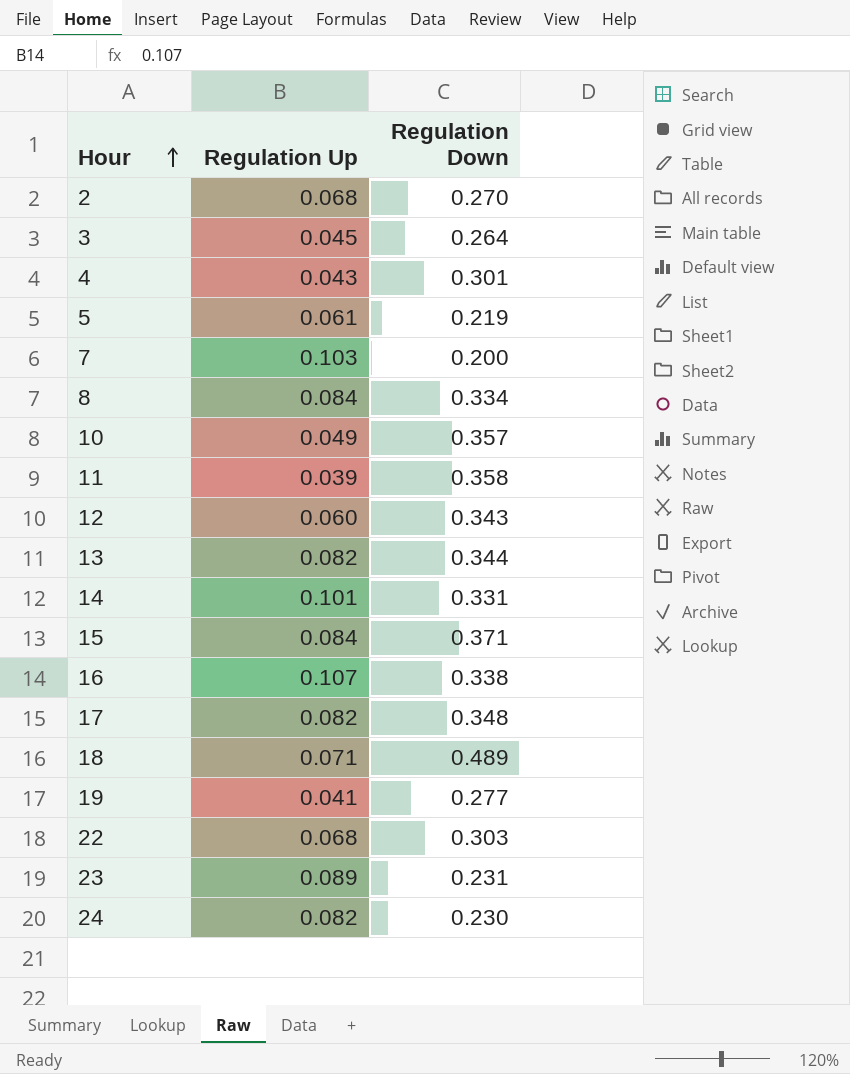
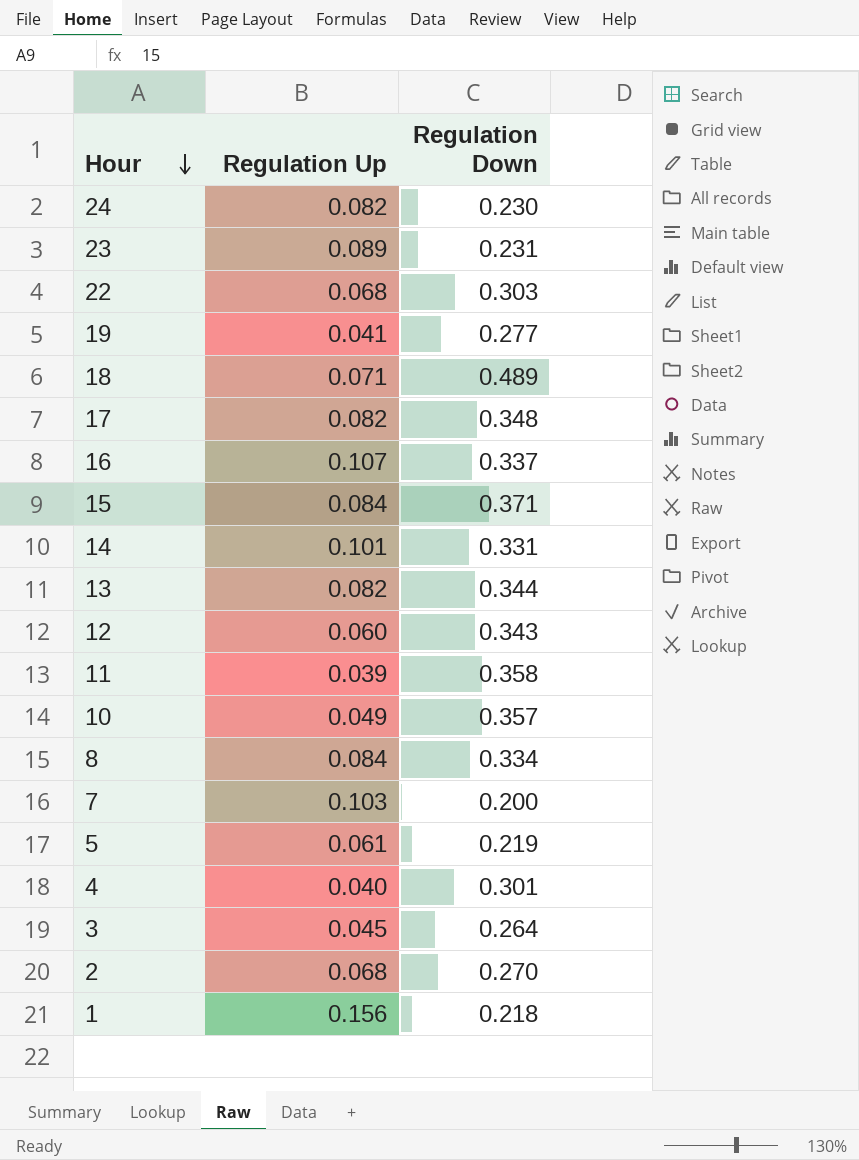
row order: Hour ascending -> Hour descending
16 | Regulation Down: 0.338 -> 0.337
4 | Regulation Up: 0.043 -> 0.040
row 1: none -> 0.156 | 0.218

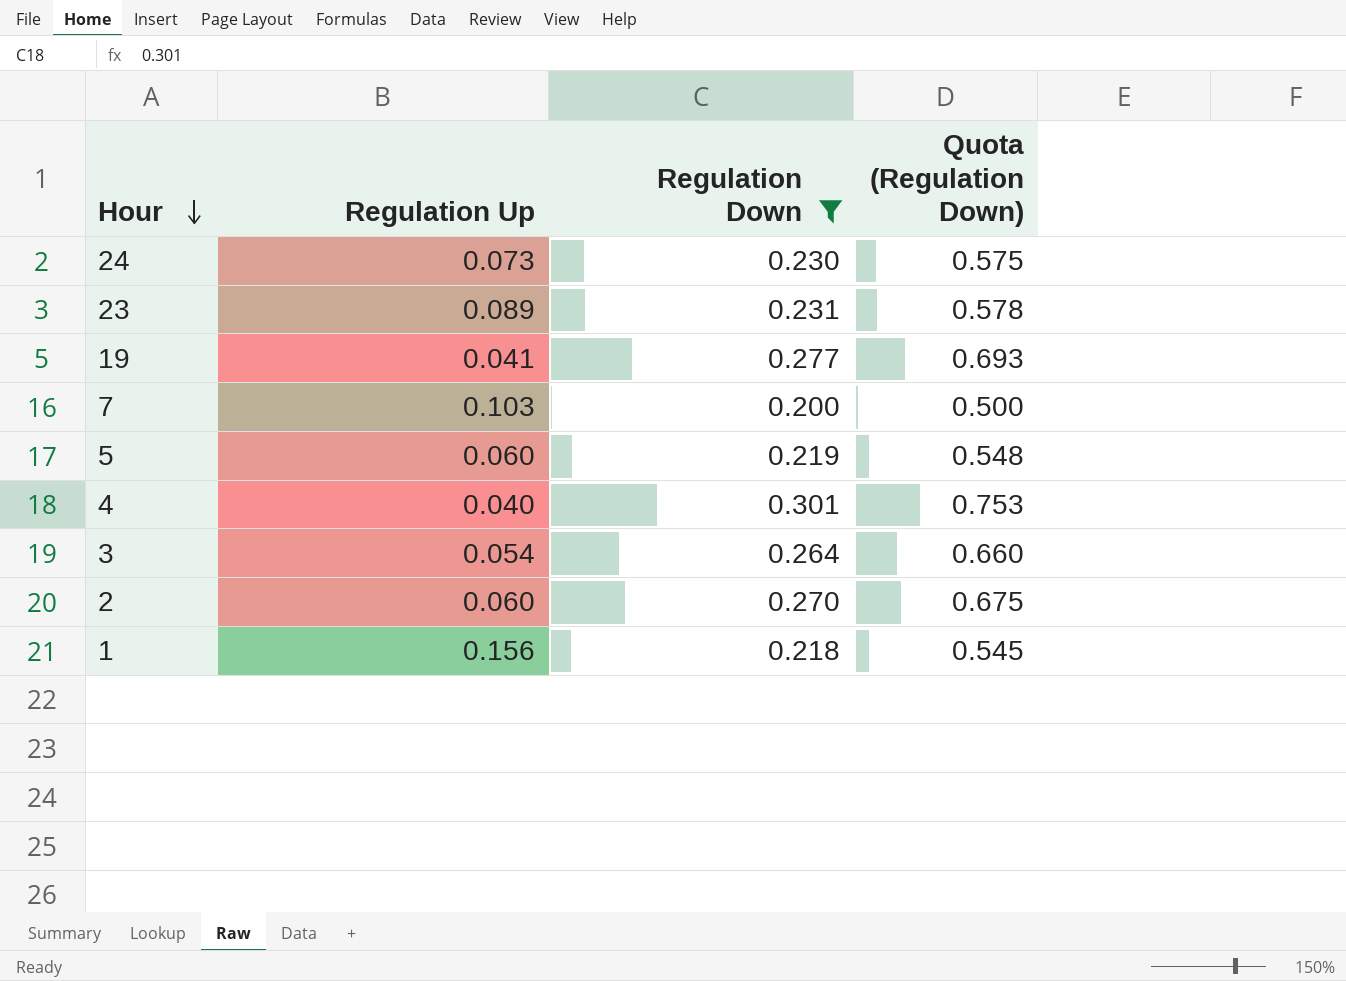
filter: none -> Regulation Down <= 0.301
column Quota (Regulation Down) | formula: none -> [Regulation Down] * 2.5
24 | Regulation Up: 0.082 -> 0.073
5 | Regulation Up: 0.061 -> 0.060
3 | Regulation Up: 0.045 -> 0.054
2 | Regulation Up: 0.068 -> 0.060

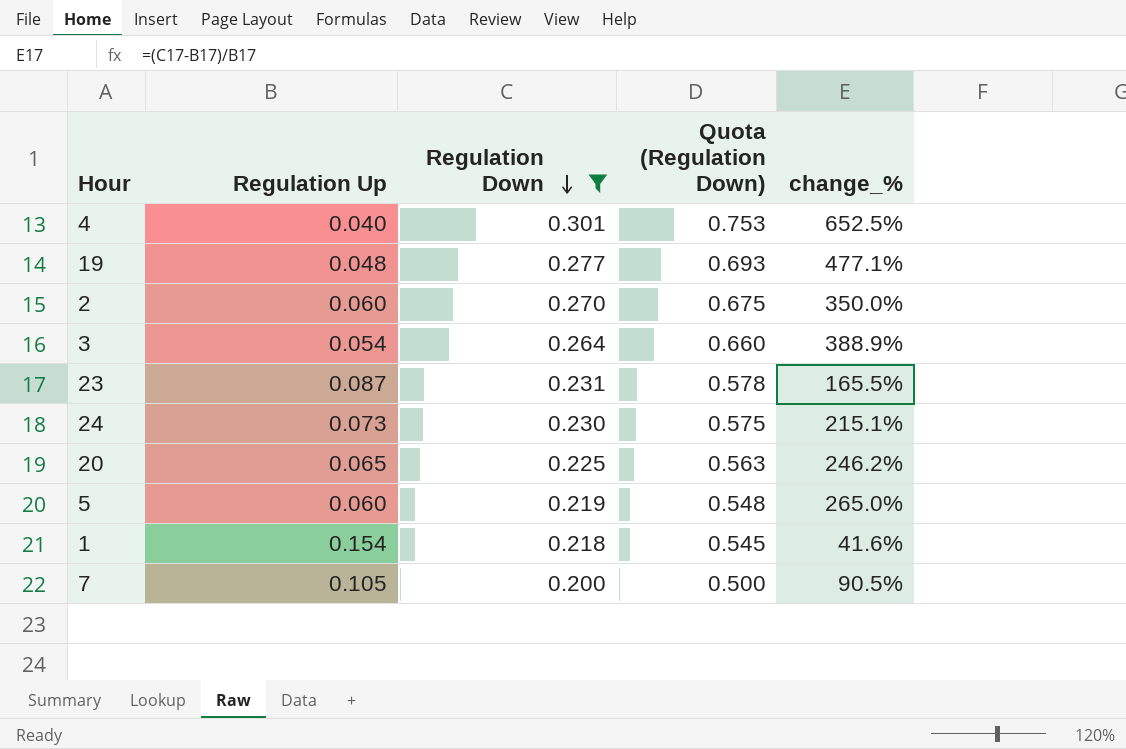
row order: Hour descending -> Regulation Down descending
column change_% | formula: none -> ([Regulation Down] - [Regulation Up]) / [Regulation Up]
19 | Regulation Up: 0.041 -> 0.048
23 | Regulation Up: 0.089 -> 0.087
row 20: none -> 0.065 | 0.225 | 0.563 | 246.2%
1 | Regulation Up: 0.156 -> 0.154
7 | Regulation Up: 0.103 -> 0.105

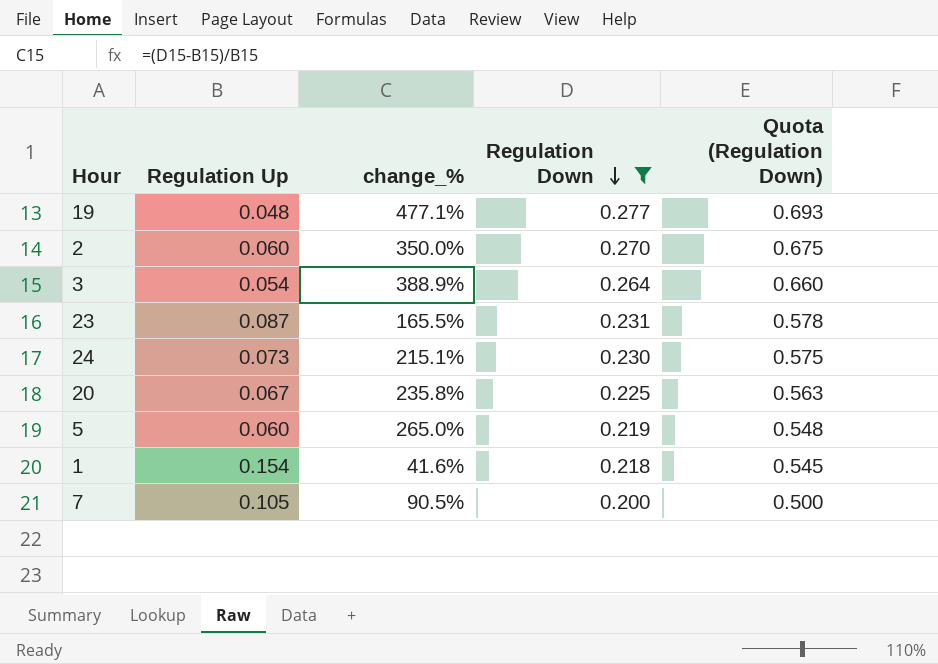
column change_% | position: 5 -> 3
row 4: 0.040 | 0.301 | 0.753 | 652.5% -> none
20 | Regulation Up: 0.065 -> 0.067
20 | change_%: 246.2% -> 235.8%

